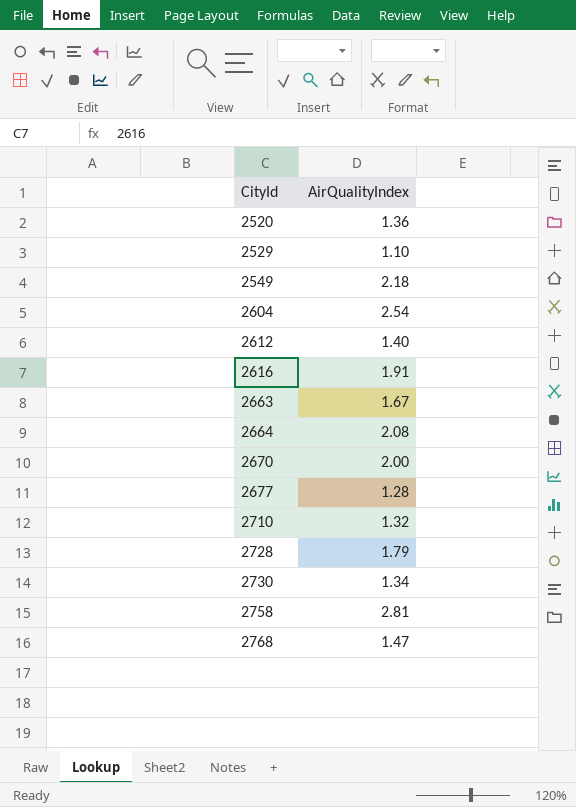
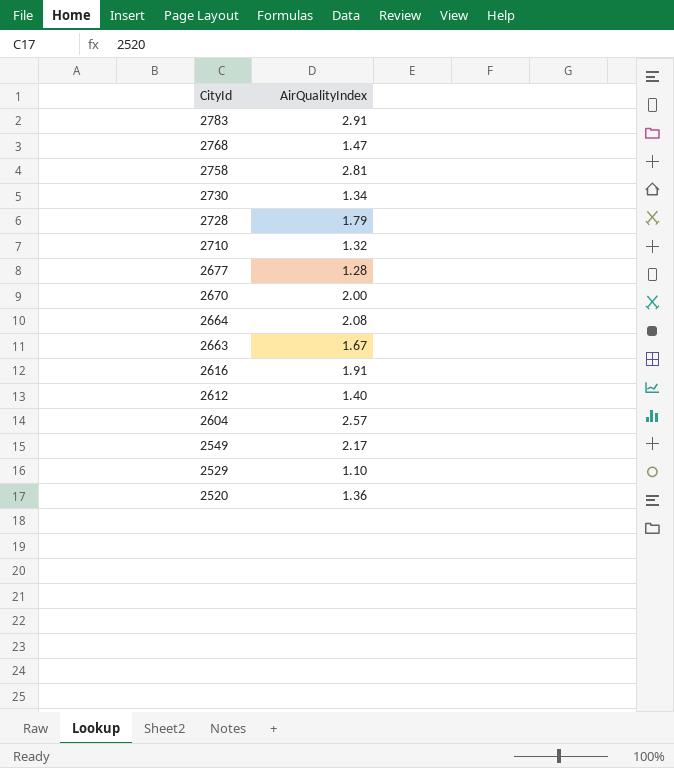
row order: CityId ascending -> CityId descending
row 2783: none -> 2.91
2604 | AirQualityIndex: 2.54 -> 2.57
2549 | AirQualityIndex: 2.18 -> 2.17

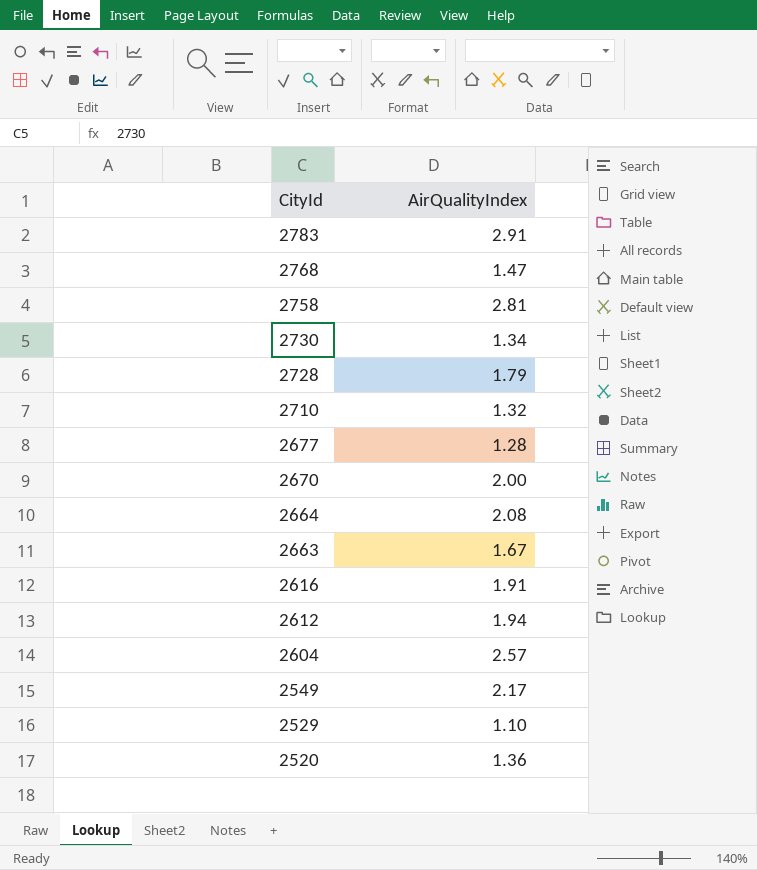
2612 | AirQualityIndex: 1.40 -> 1.94

